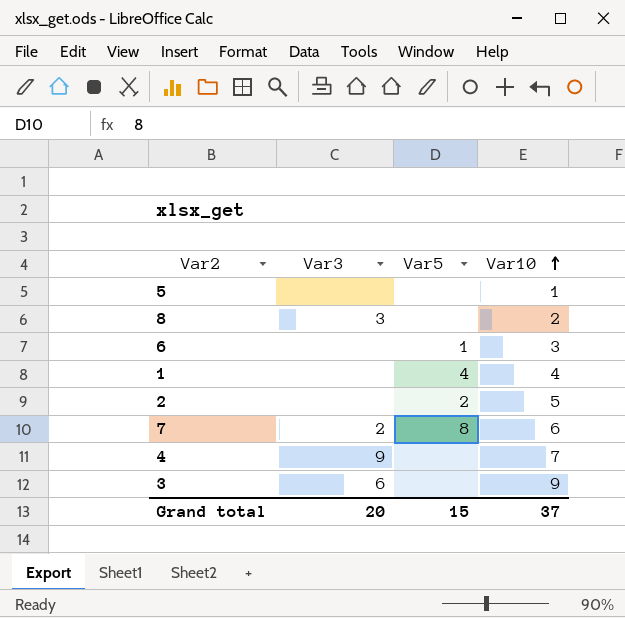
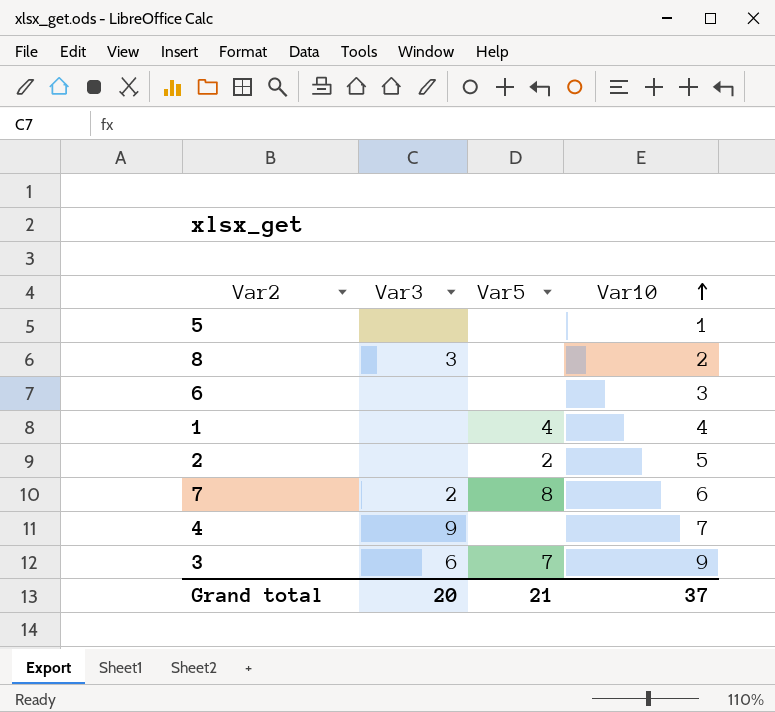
6 | Var5: 1 -> none
3 | Var5: none -> 7
Grand total | Var5: 15 -> 21

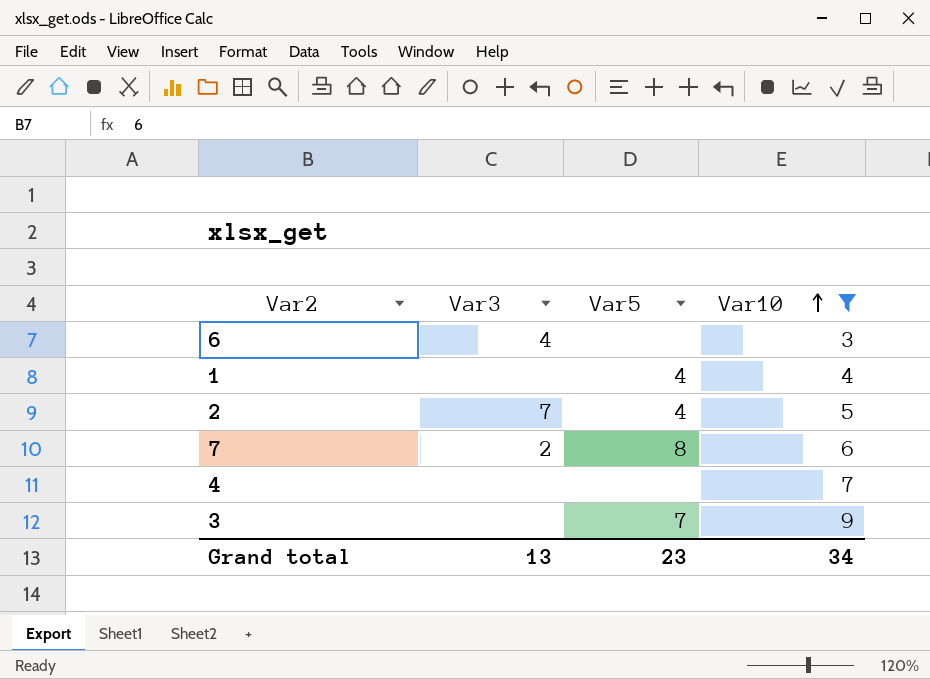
filter: none -> Var10 >= 3
6 | Var3: none -> 4
2 | Var3: none -> 7
2 | Var5: 2 -> 4
4 | Var3: 9 -> none
3 | Var3: 6 -> none
Grand total | Var3: 20 -> 13
Grand total | Var5: 21 -> 23
Grand total | Var10: 37 -> 34

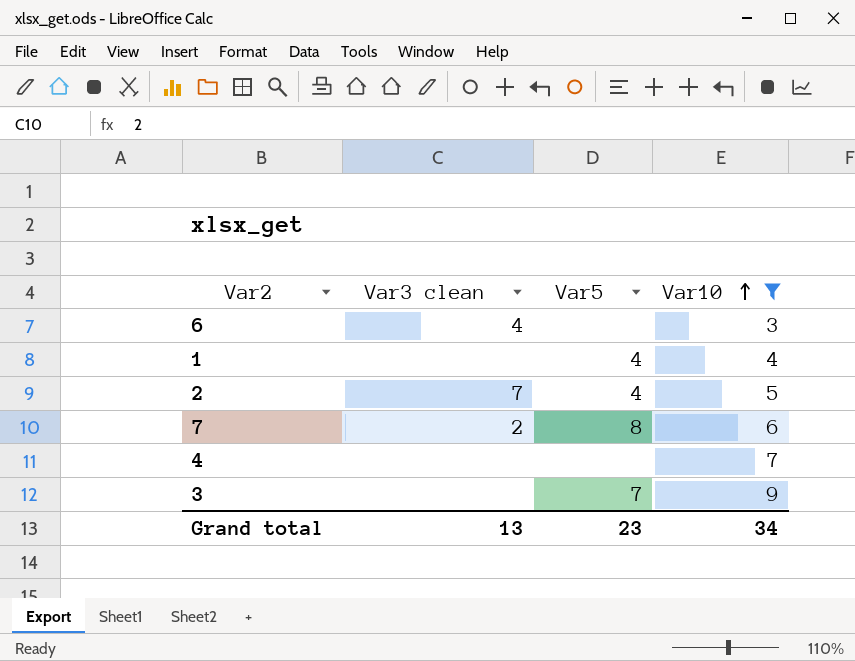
column name: Var3 -> Var3 clean

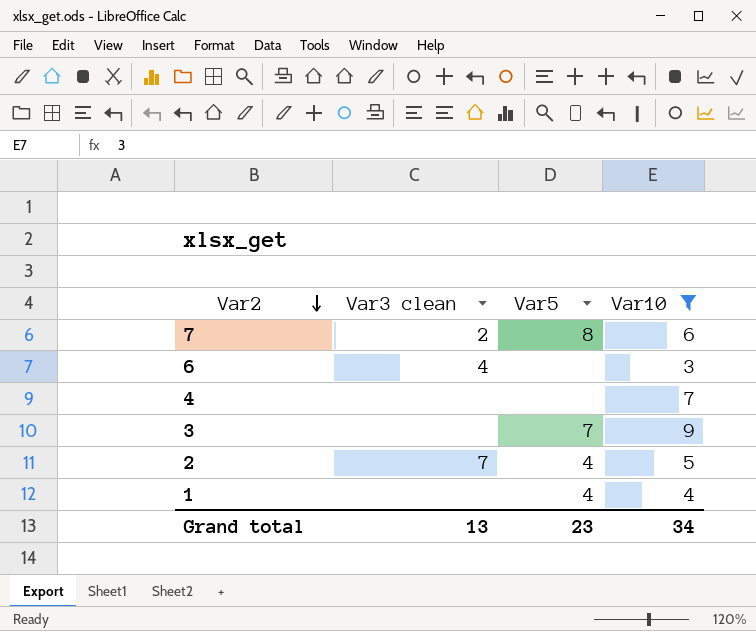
row order: Var10 ascending -> Var2 descending

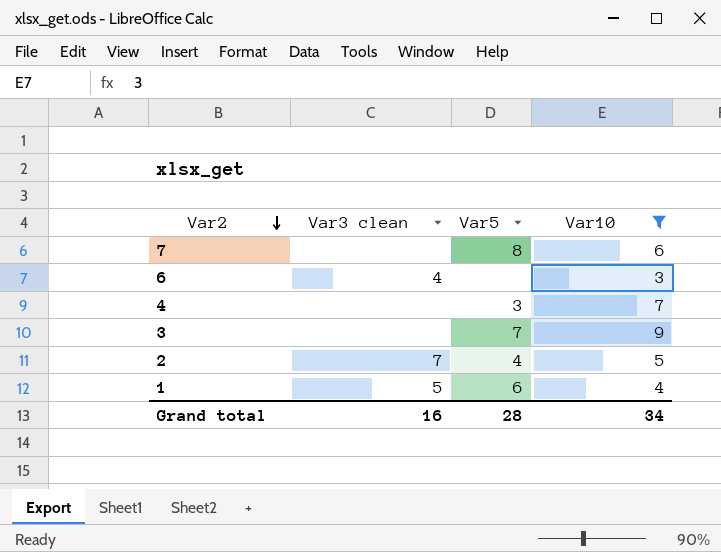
7 | Var3 clean: 2 -> none
4 | Var5: none -> 3
1 | Var3 clean: none -> 5
1 | Var5: 4 -> 6
Grand total | Var3 clean: 13 -> 16
Grand total | Var5: 23 -> 28

